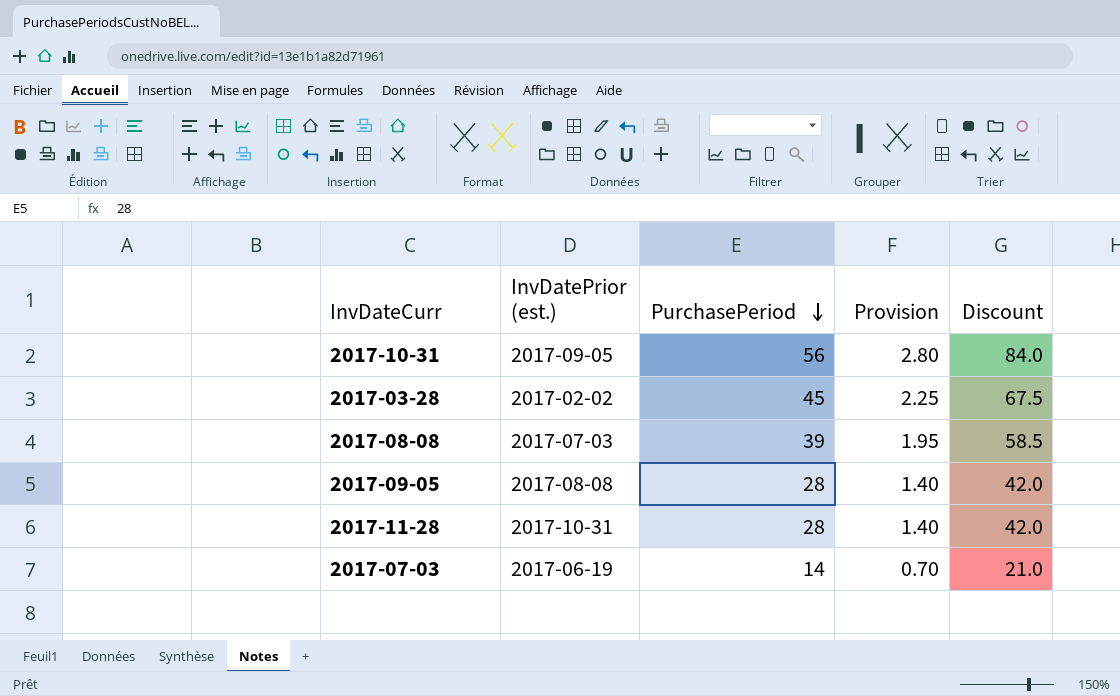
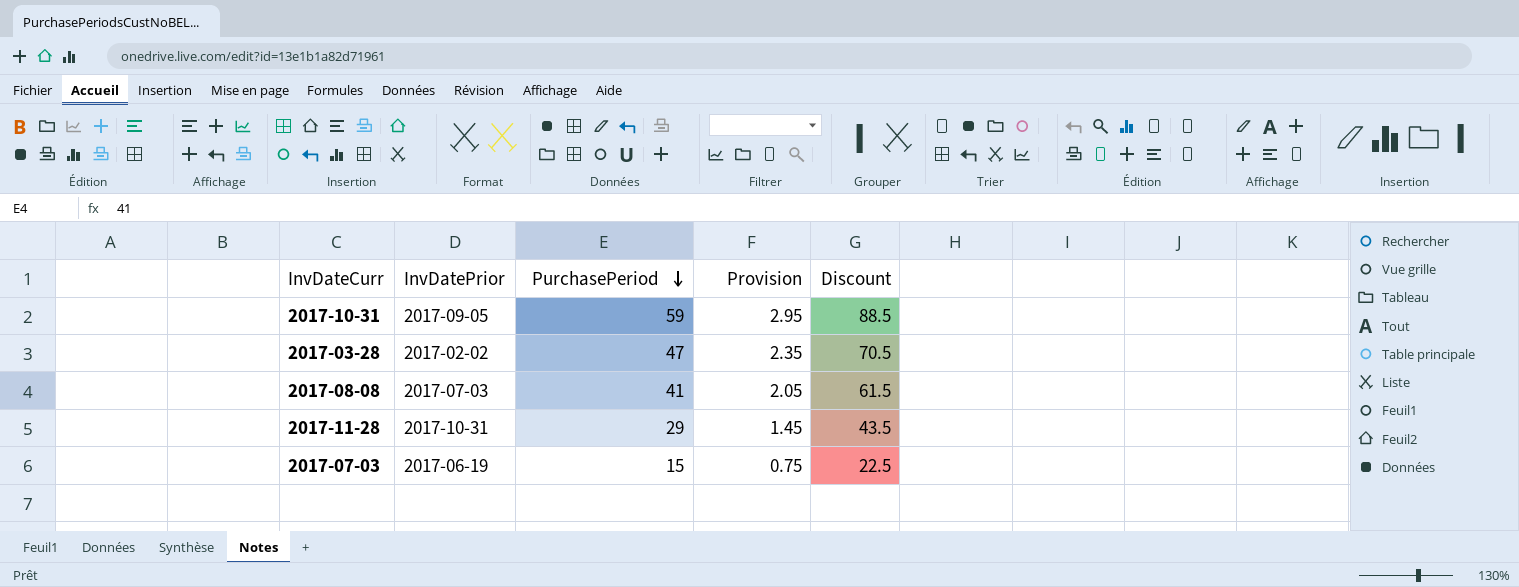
column name: InvDatePrior (est.) -> InvDatePrior
row 2017-09-05: 2017-08-08 | 28 | 1.40 | 42.0 -> none
2017-10-31 | PurchasePeriod: 56 -> 59
2017-10-31 | Provision: 2.80 -> 2.95
2017-10-31 | Discount: 84.0 -> 88.5
2017-03-28 | PurchasePeriod: 45 -> 47
2017-03-28 | Provision: 2.25 -> 2.35
2017-03-28 | Discount: 67.5 -> 70.5
2017-08-08 | PurchasePeriod: 39 -> 41
2017-08-08 | Provision: 1.95 -> 2.05
2017-08-08 | Discount: 58.5 -> 61.5
2017-11-28 | PurchasePeriod: 28 -> 29
2017-11-28 | Provision: 1.40 -> 1.45
2017-11-28 | Discount: 42.0 -> 43.5
2017-07-03 | PurchasePeriod: 14 -> 15
2017-07-03 | Provision: 0.70 -> 0.75
2017-07-03 | Discount: 21.0 -> 22.5

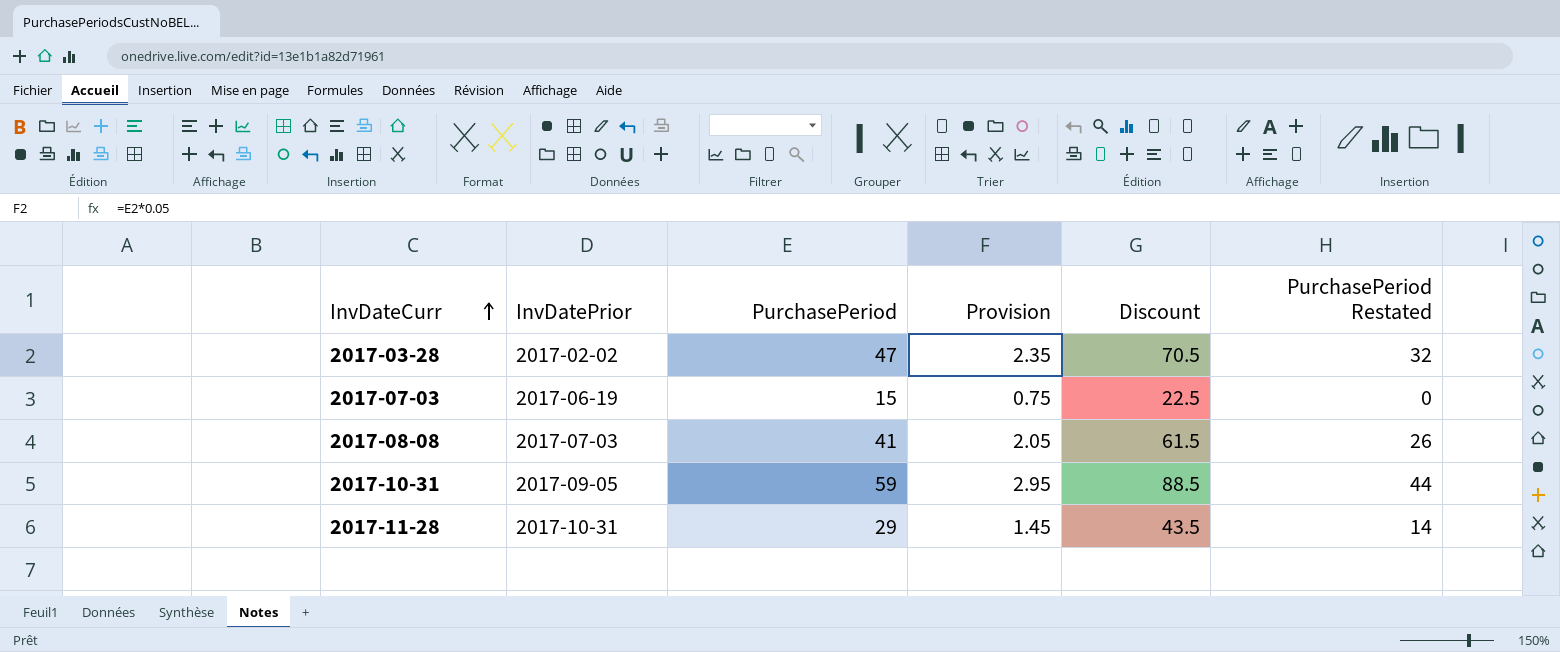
row order: PurchasePeriod descending -> InvDateCurr ascending
column PurchasePeriod Restated | formula: none -> [PurchasePeriod] - 15

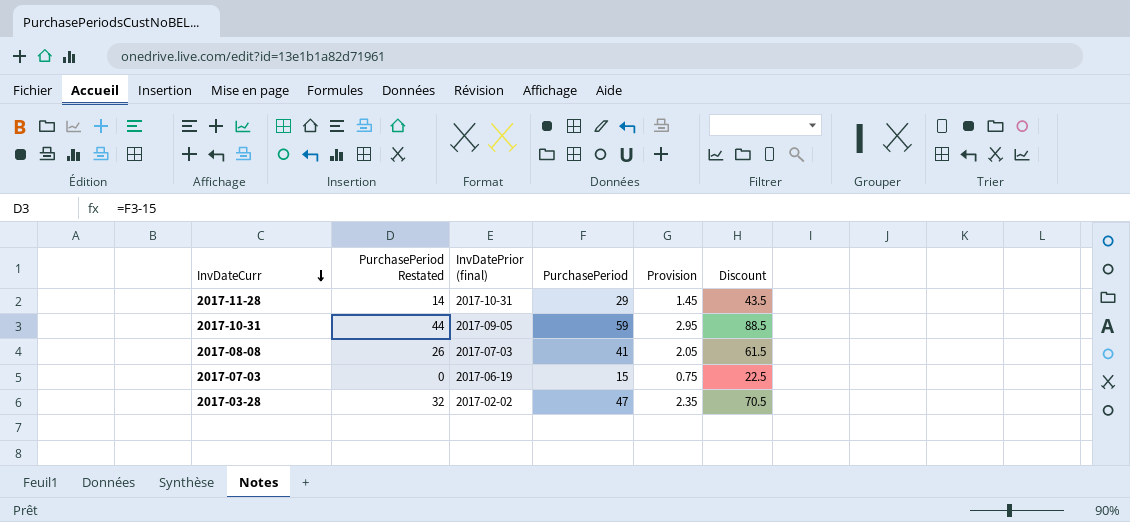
row order: InvDateCurr ascending -> InvDateCurr descending
column PurchasePeriod Restated | position: 6 -> 2
column name: InvDatePrior -> InvDatePrior (final)

